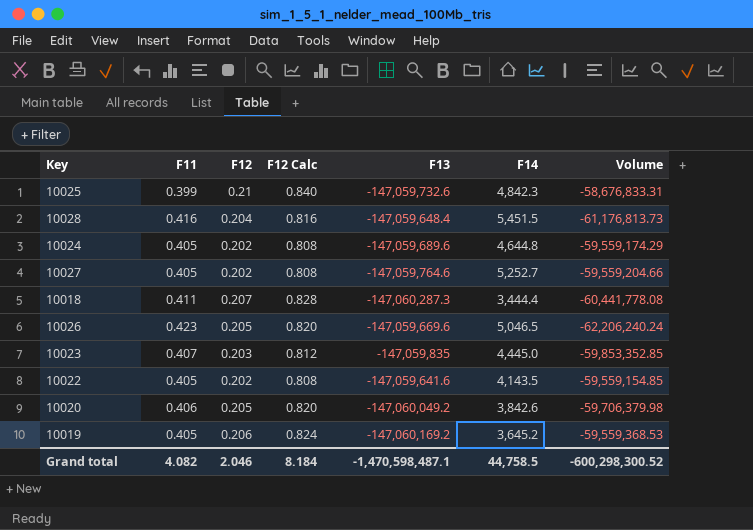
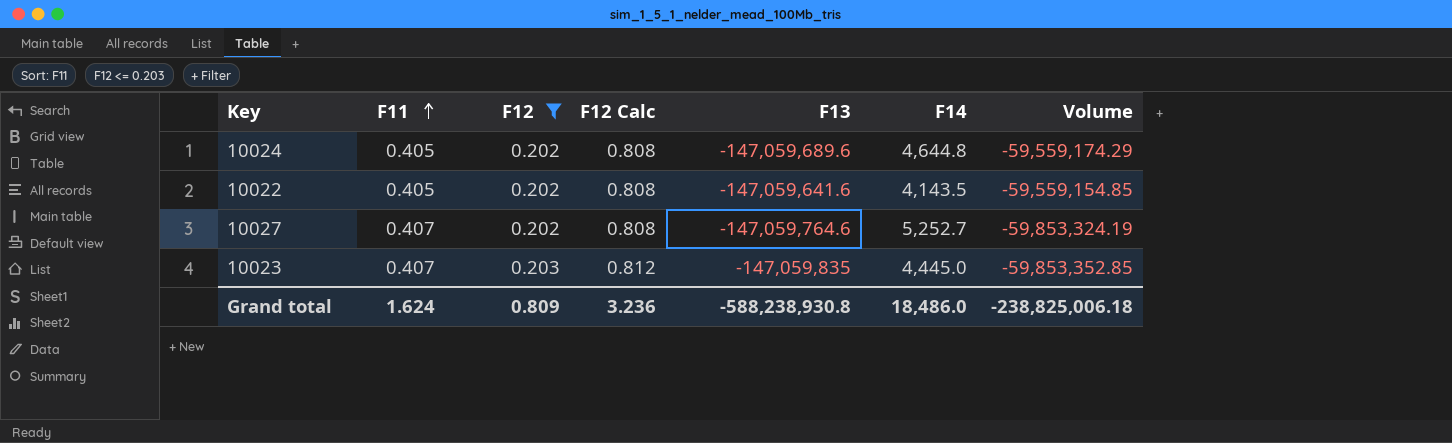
filter: none -> F12 <= 0.203
row order: none -> F11 ascending
10027 | F11: 0.405 -> 0.407
10027 | Volume: -59,559,204.66 -> -59,853,324.19
Grand total | F11: 4.082 -> 1.624
Grand total | F12: 2.046 -> 0.809
Grand total | F12 Calc: 8.184 -> 3.236
Grand total | F13: -1,470,598,487.1 -> -588,238,930.8
Grand total | F14: 44,758.5 -> 18,486.0
Grand total | Volume: -600,298,300.52 -> -238,825,006.18

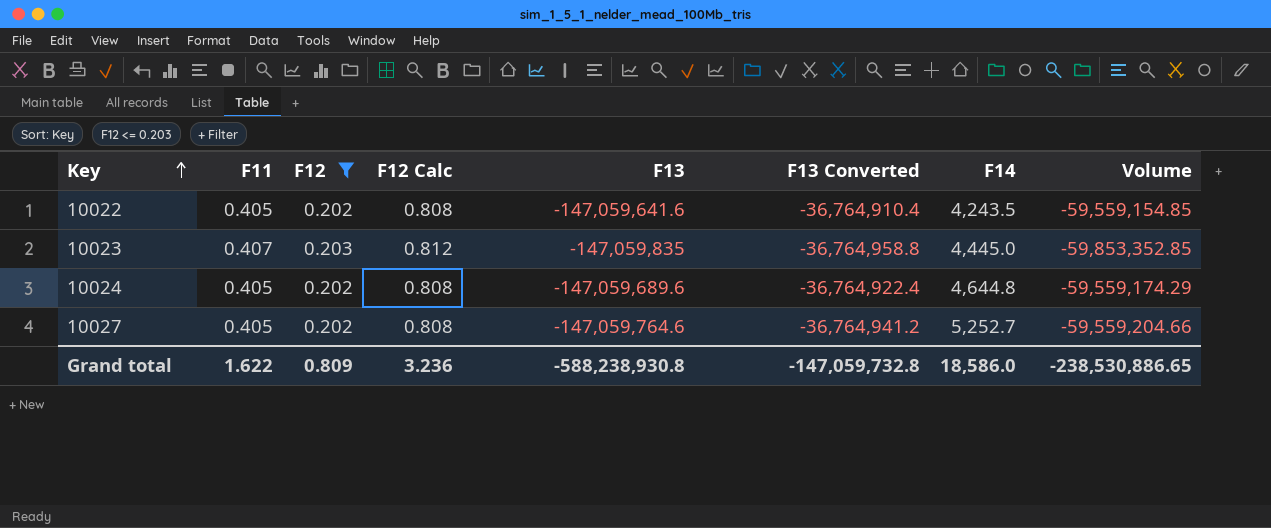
row order: F11 ascending -> Key ascending
column F13 Converted | formula: none -> [F13] * 0.25
10022 | F14: 4,143.5 -> 4,243.5
10027 | F11: 0.407 -> 0.405
10027 | Volume: -59,853,324.19 -> -59,559,204.66
Grand total | F11: 1.624 -> 1.622
Grand total | F14: 18,486.0 -> 18,586.0
Grand total | Volume: -238,825,006.18 -> -238,530,886.65

